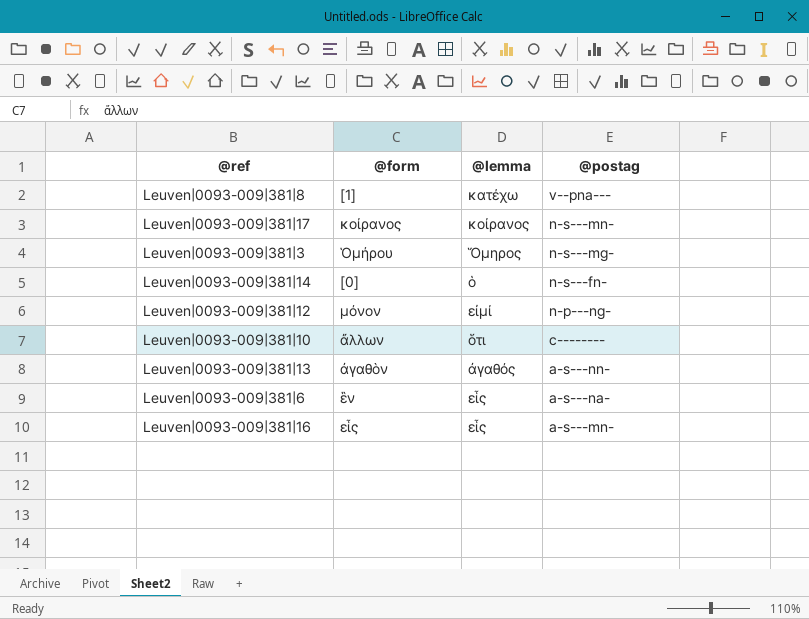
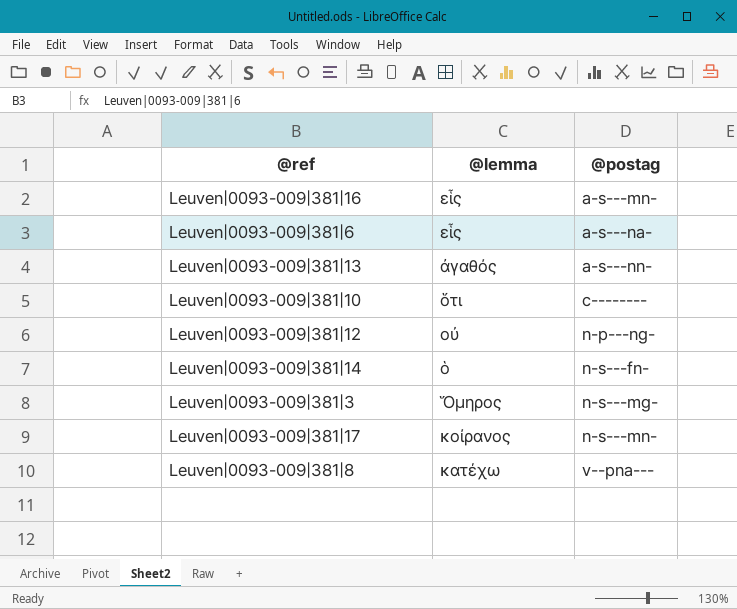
row order: @postag descending -> @postag ascending
column @form | position: 2 -> none
Leuven|0093-009|381|12 | @lemma: εἰμί -> οὐ

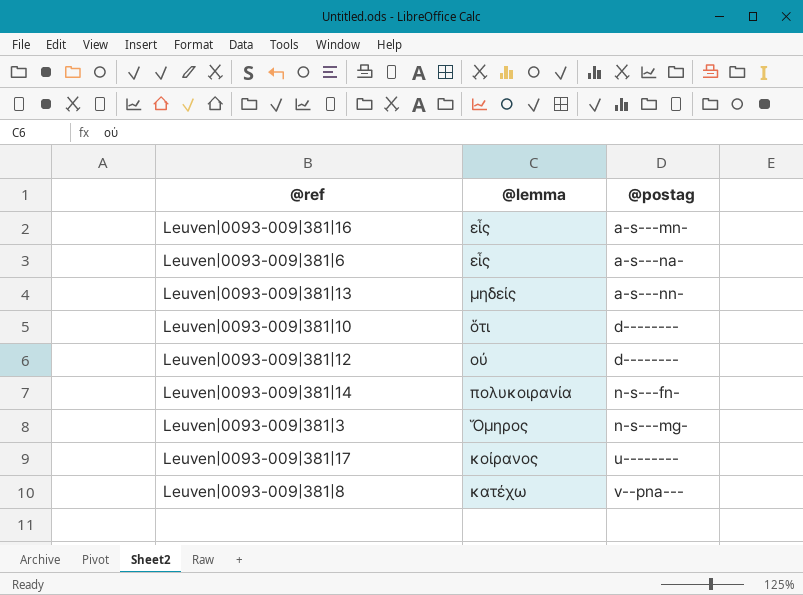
Leuven|0093-009|381|13 | @lemma: ἀγαθός -> μηδείς
Leuven|0093-009|381|10 | @postag: c-------- -> d--------
Leuven|0093-009|381|12 | @postag: n-p---ng- -> d--------
Leuven|0093-009|381|14 | @lemma: ὁ -> πολυκοιρανία
Leuven|0093-009|381|17 | @postag: n-s---mn- -> u--------

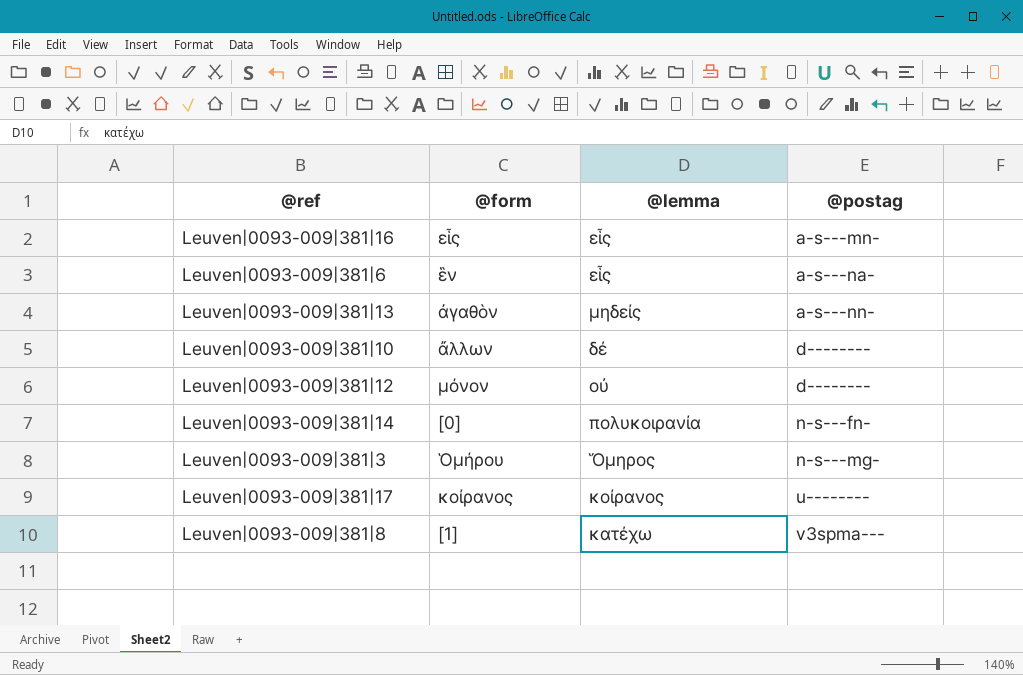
column @form | position: none -> 2
Leuven|0093-009|381|10 | @lemma: ὅτι -> δέ
Leuven|0093-009|381|8 | @postag: v--pna--- -> v3spma---

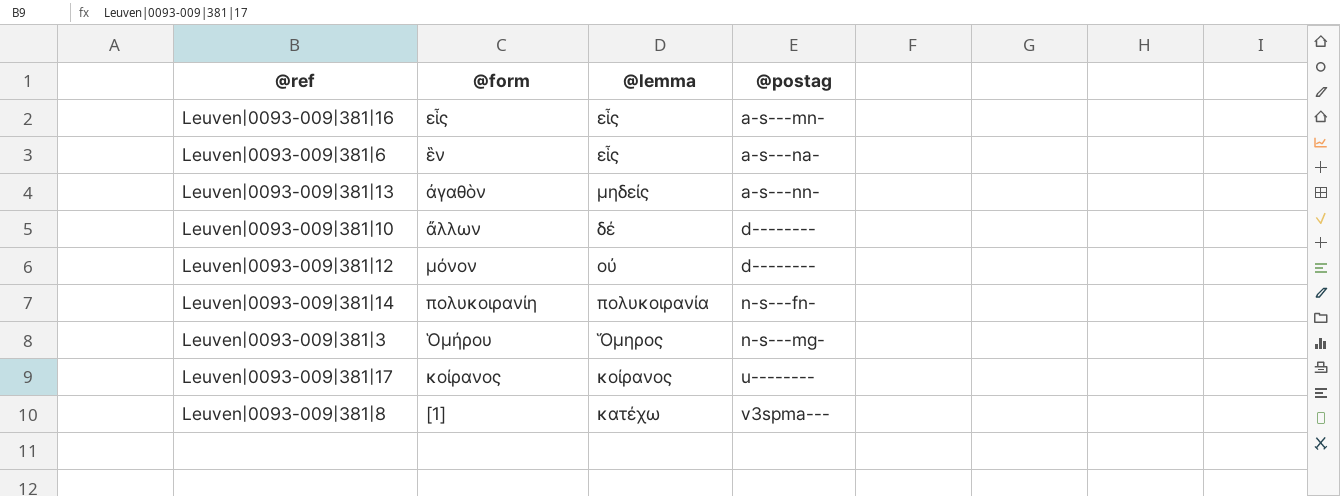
Leuven|0093-009|381|14 | @form: [0] -> πολυκοιρανίη

